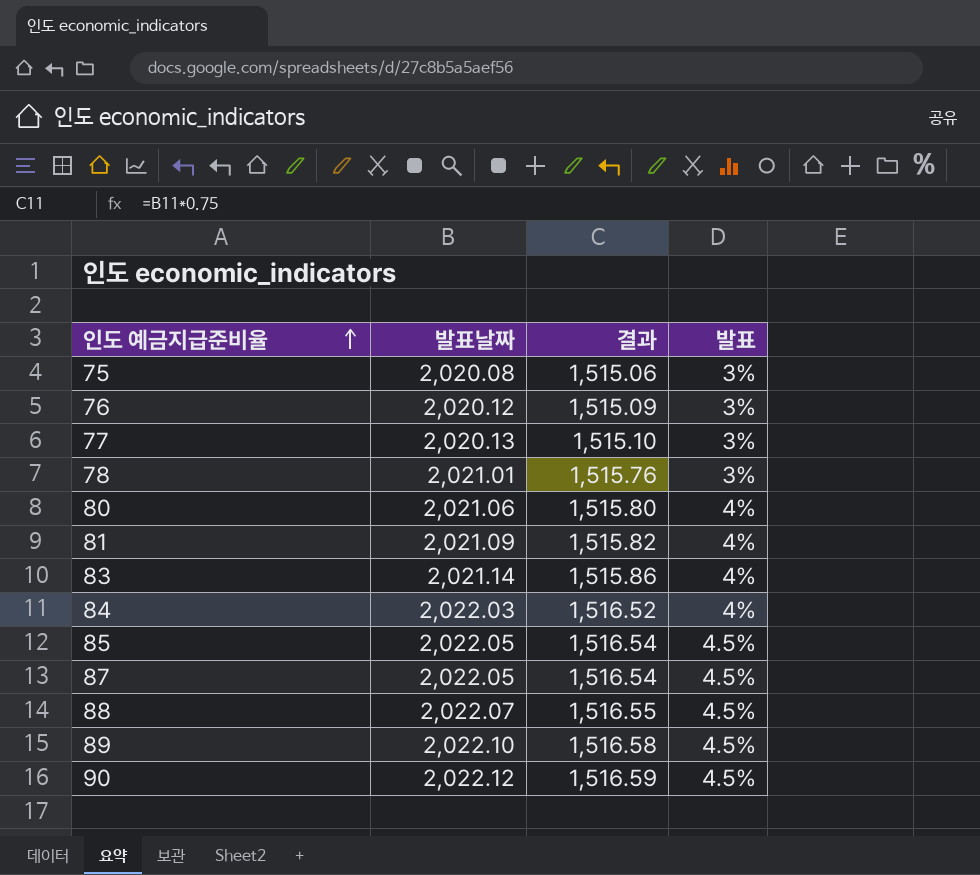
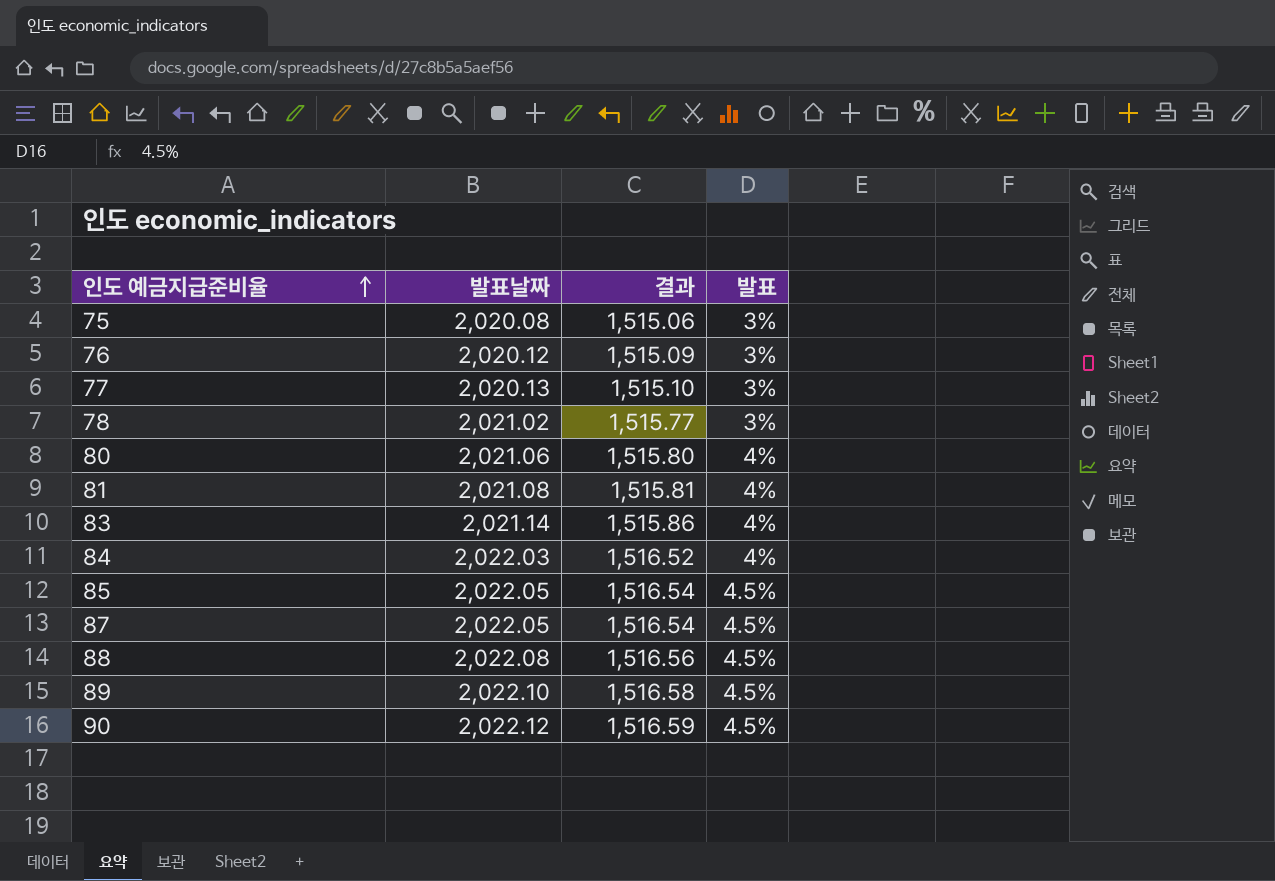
78 | 발표날짜: 2,021.01 -> 2,021.02
78 | 결과: 1,515.76 -> 1,515.77
81 | 발표날짜: 2,021.09 -> 2,021.08
81 | 결과: 1,515.82 -> 1,515.81
88 | 발표날짜: 2,022.07 -> 2,022.08
88 | 결과: 1,516.55 -> 1,516.56

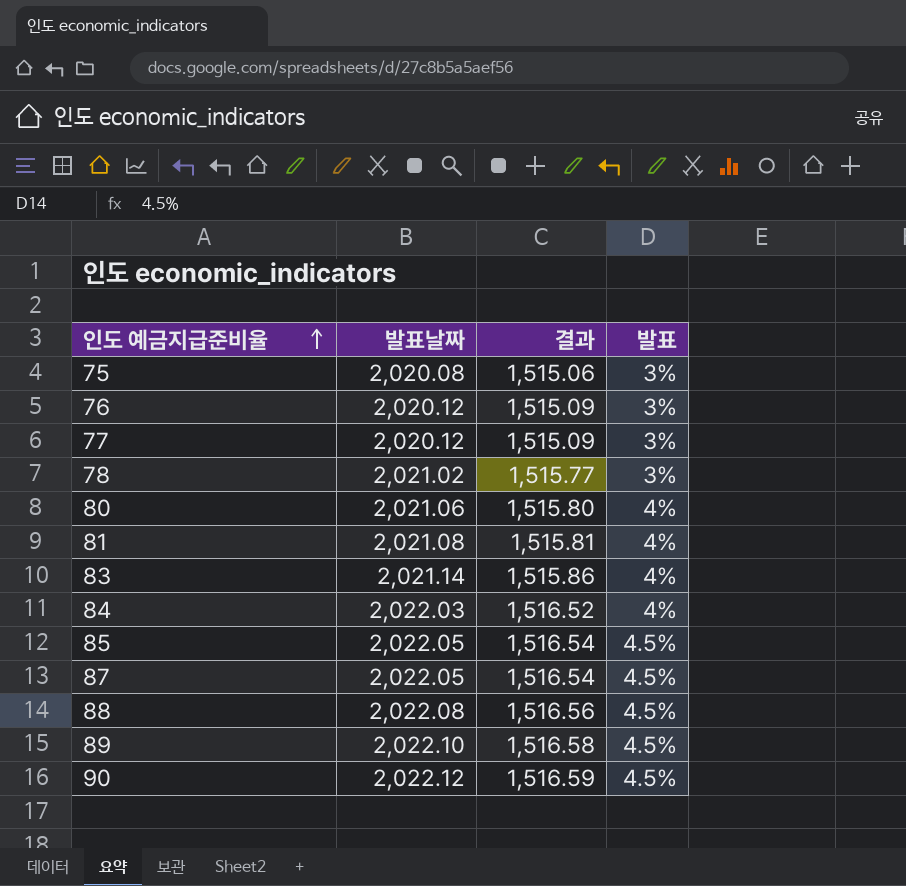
77 | 발표날짜: 2,020.13 -> 2,020.12
77 | 결과: 1,515.10 -> 1,515.09

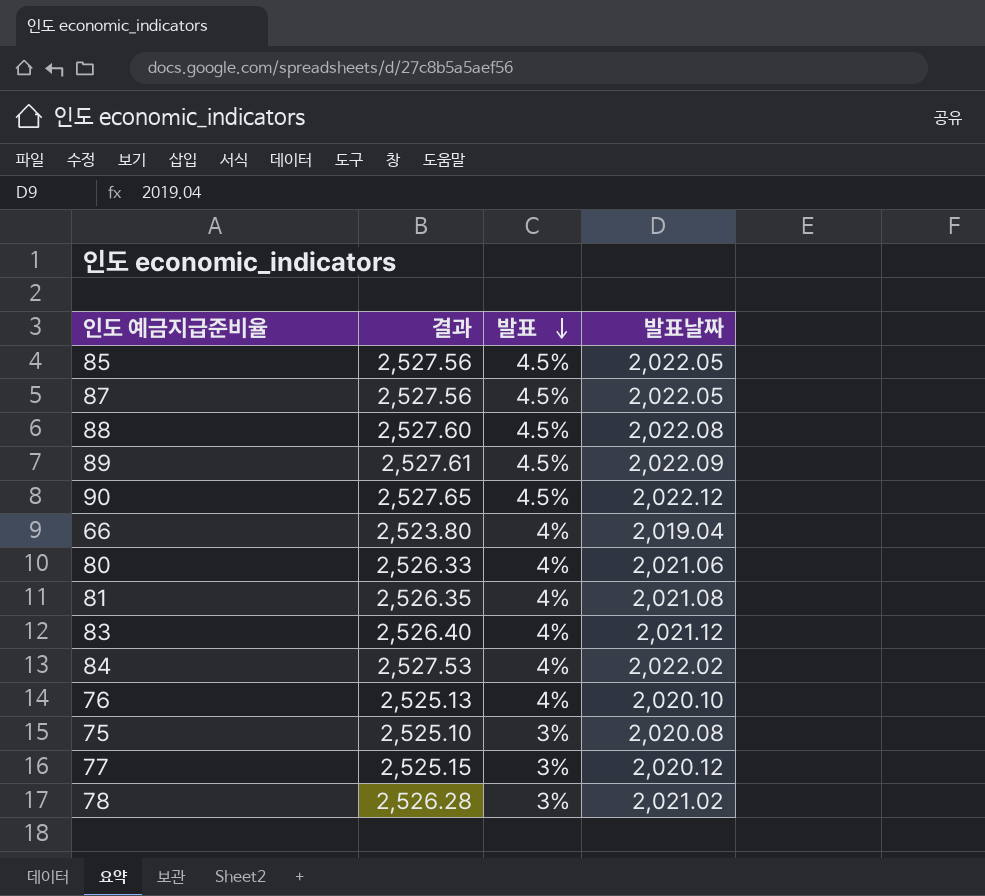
row order: 인도 예금지급준비율 ascending -> 발표 descending
column 결과 | formula: [발표날짜] * 0.75 -> [발표날짜] * 1.25
column 발표날짜 | position: 2 -> 4
89 | 발표날짜: 2,022.10 -> 2,022.09
row 66: none -> 2,523.80 | 4% | 2,019.04
83 | 발표날짜: 2,021.14 -> 2,021.12
84 | 발표날짜: 2,022.03 -> 2,022.02
76 | 발표: 3% -> 4%
76 | 발표날짜: 2,020.12 -> 2,020.10

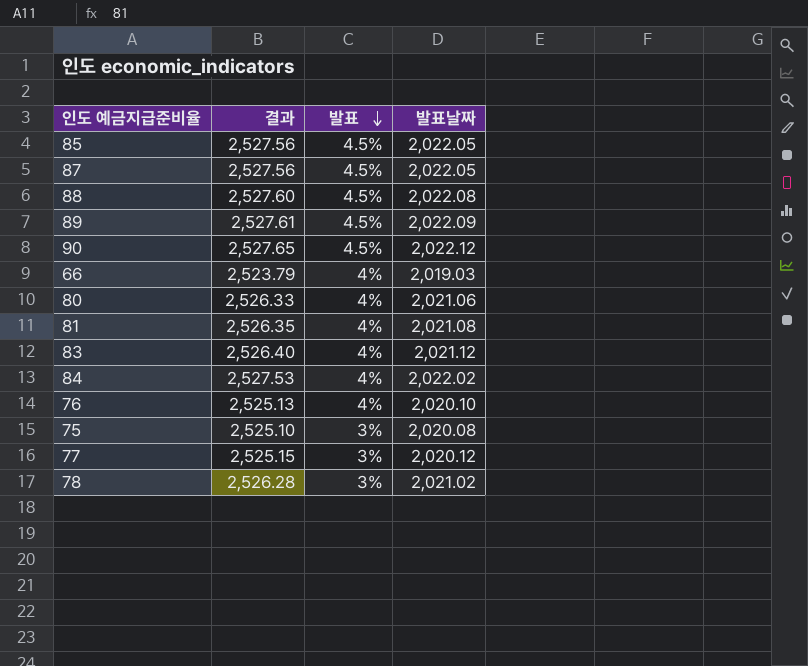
66 | 결과: 2,523.80 -> 2,523.79
66 | 발표날짜: 2,019.04 -> 2,019.03

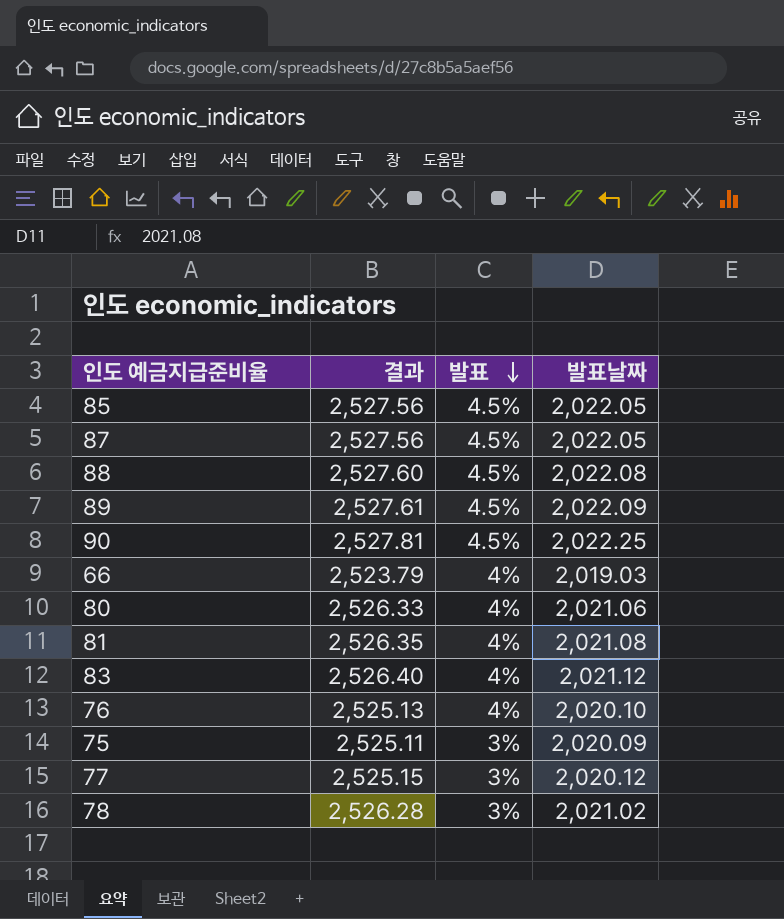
row 84: 2,527.53 | 4% | 2,022.02 -> none
90 | 결과: 2,527.65 -> 2,527.81
90 | 발표날짜: 2,022.12 -> 2,022.25
75 | 결과: 2,525.10 -> 2,525.11
75 | 발표날짜: 2,020.08 -> 2,020.09

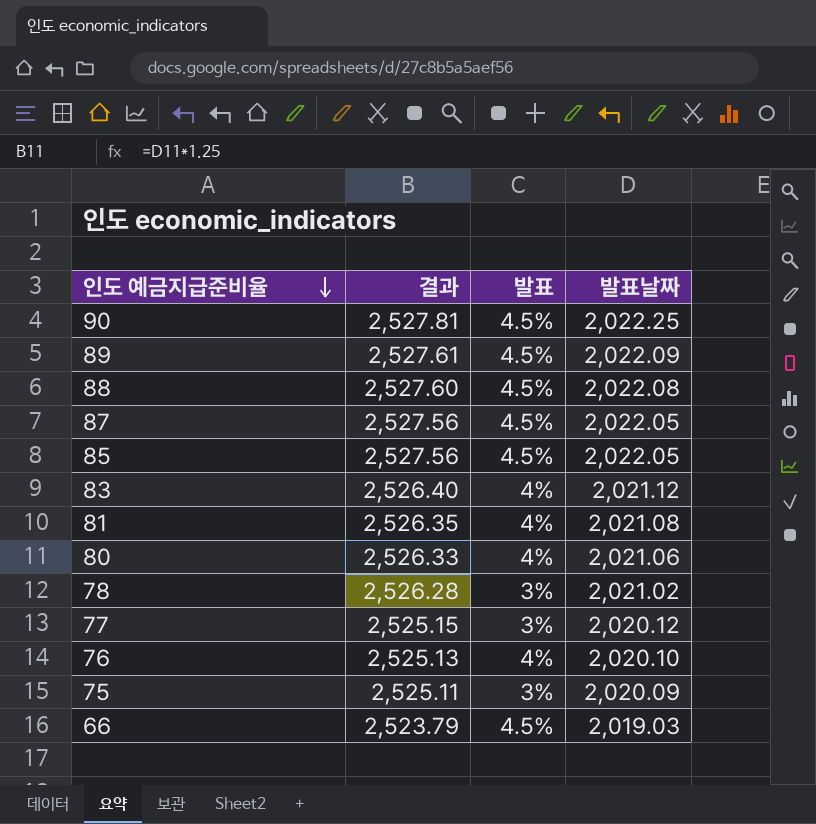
row order: 발표 descending -> 인도 예금지급준비율 descending
66 | 발표: 4% -> 4.5%

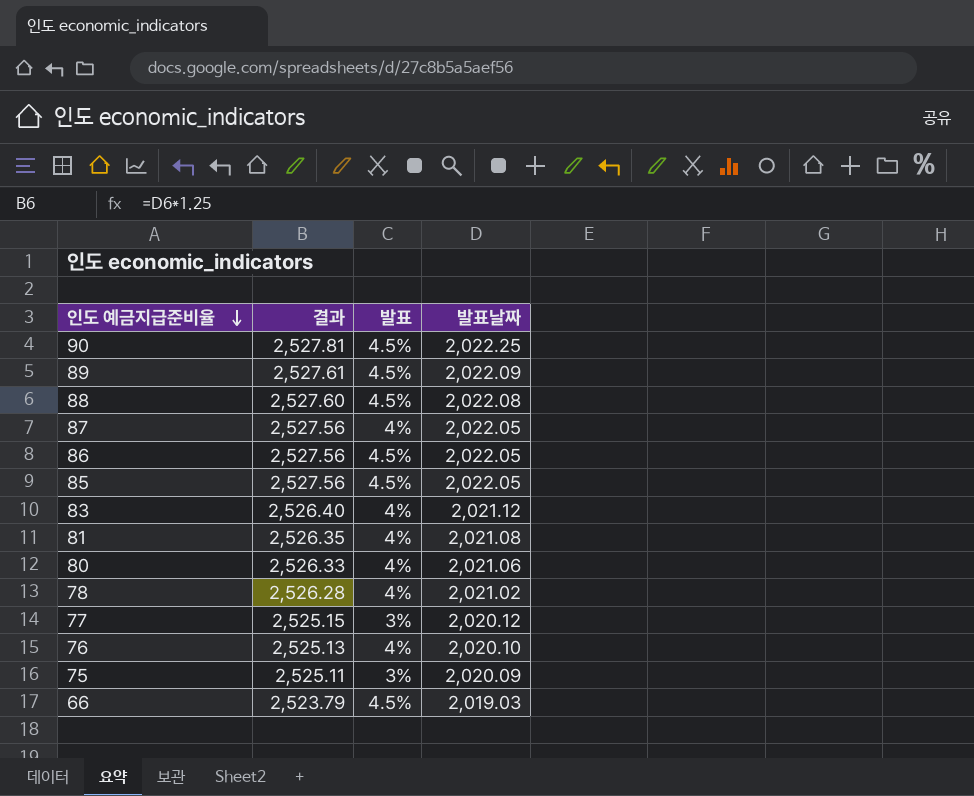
87 | 발표: 4.5% -> 4%
row 86: none -> 2,527.56 | 4.5% | 2,022.05
78 | 발표: 3% -> 4%

